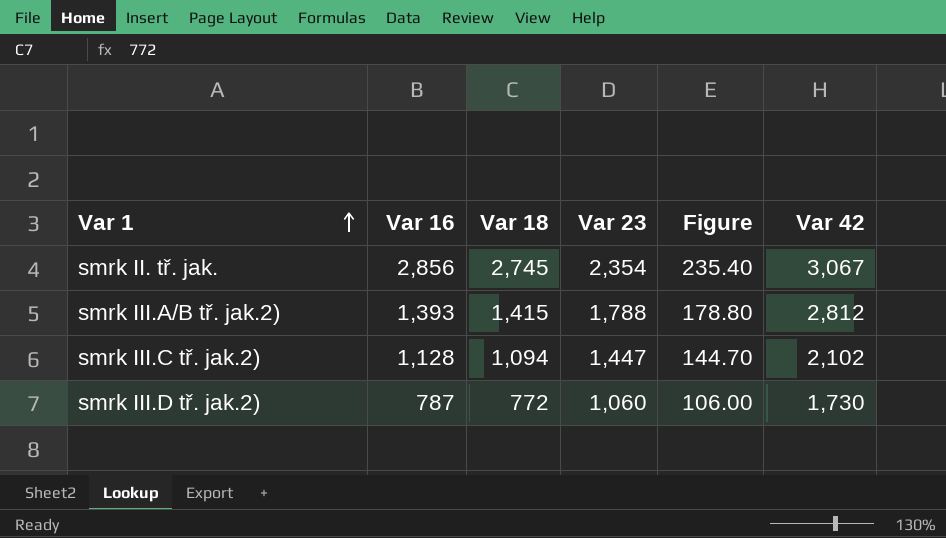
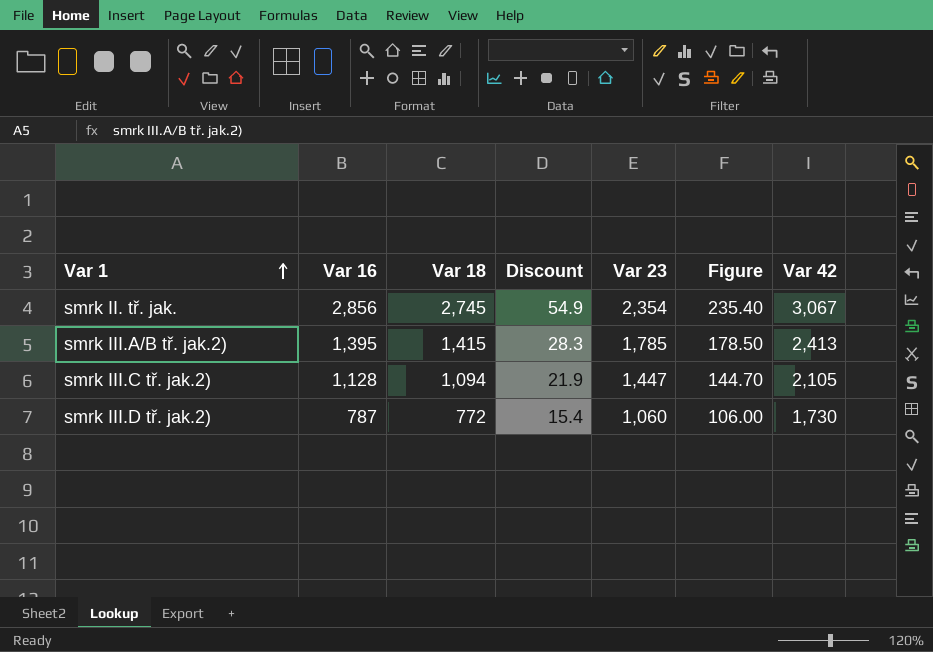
column Discount | formula: none -> [Var 18] * 0.02
smrk III.A/B tř. jak.2) | Var 16: 1,393 -> 1,395
smrk III.A/B tř. jak.2) | Var 23: 1,788 -> 1,785
smrk III.A/B tř. jak.2) | Figure: 178.80 -> 178.50
smrk III.A/B tř. jak.2) | Var 42: 2,812 -> 2,413
smrk III.C tř. jak.2) | Var 42: 2,102 -> 2,105

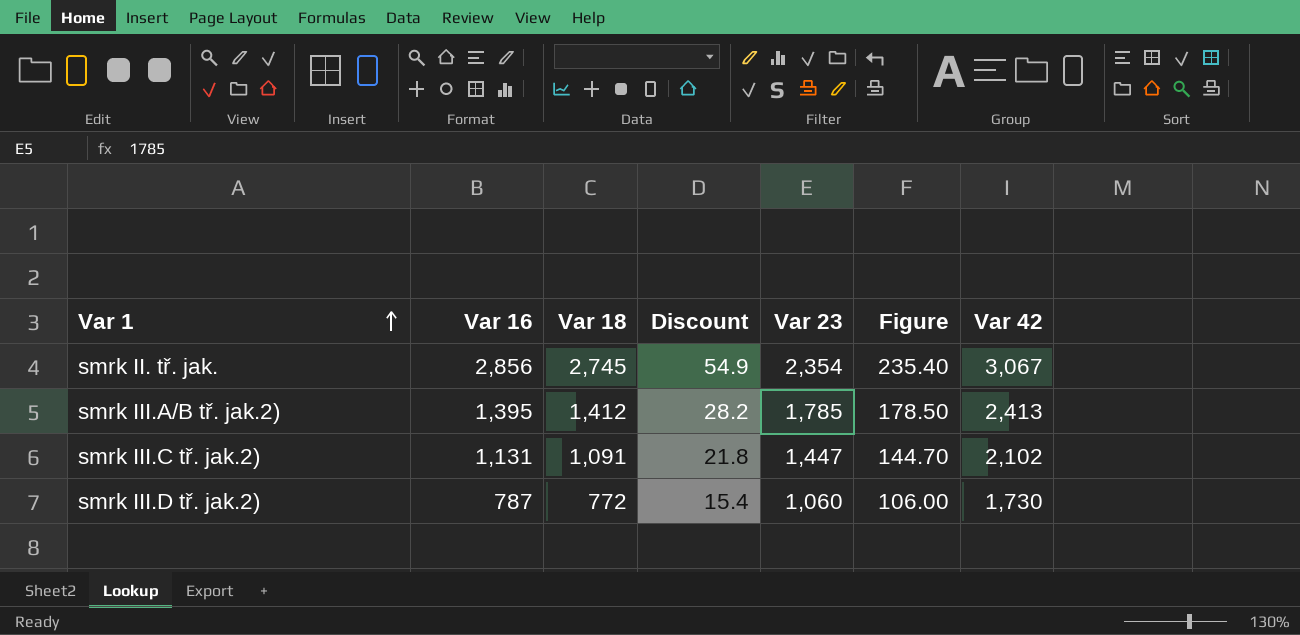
smrk III.A/B tř. jak.2) | Var 18: 1,415 -> 1,412
smrk III.A/B tř. jak.2) | Discount: 28.3 -> 28.2
smrk III.C tř. jak.2) | Var 16: 1,128 -> 1,131
smrk III.C tř. jak.2) | Var 18: 1,094 -> 1,091
smrk III.C tř. jak.2) | Discount: 21.9 -> 21.8
smrk III.C tř. jak.2) | Var 42: 2,105 -> 2,102

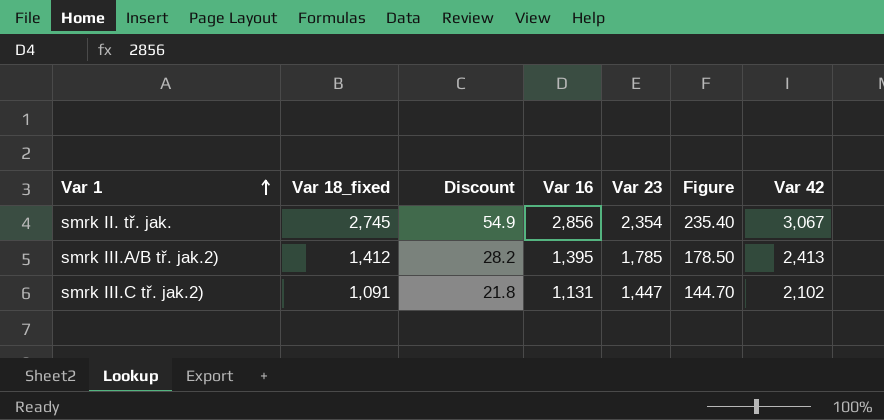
column name: Var 18 -> Var 18_fixed
column Var 16 | position: 2 -> 4
row smrk III.D tř. jak.2): 787 | 772 | 15.4 | 1,060 | 106.00 | 1,730 -> none

